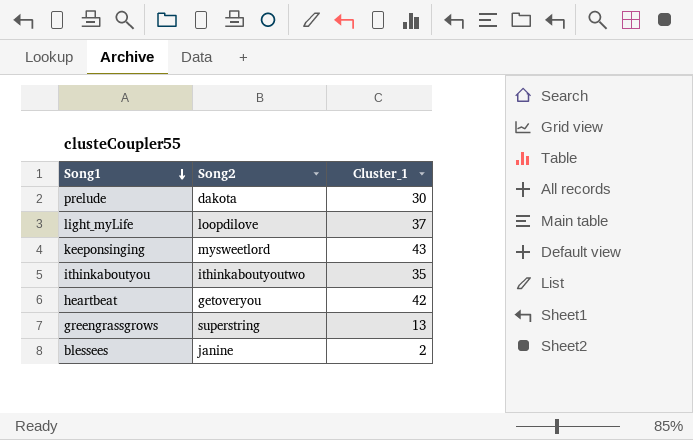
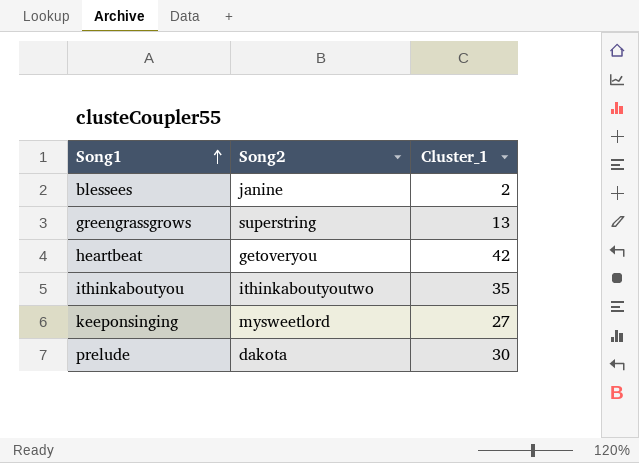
row order: Song1 descending -> Song1 ascending
row light_myLife: loopdilove | 37 -> none
keeponsinging | Cluster_1: 43 -> 27

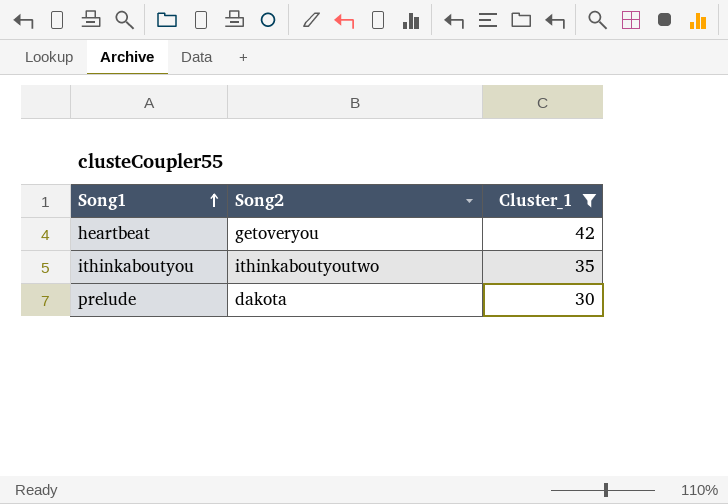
filter: none -> Cluster_1 >= 30

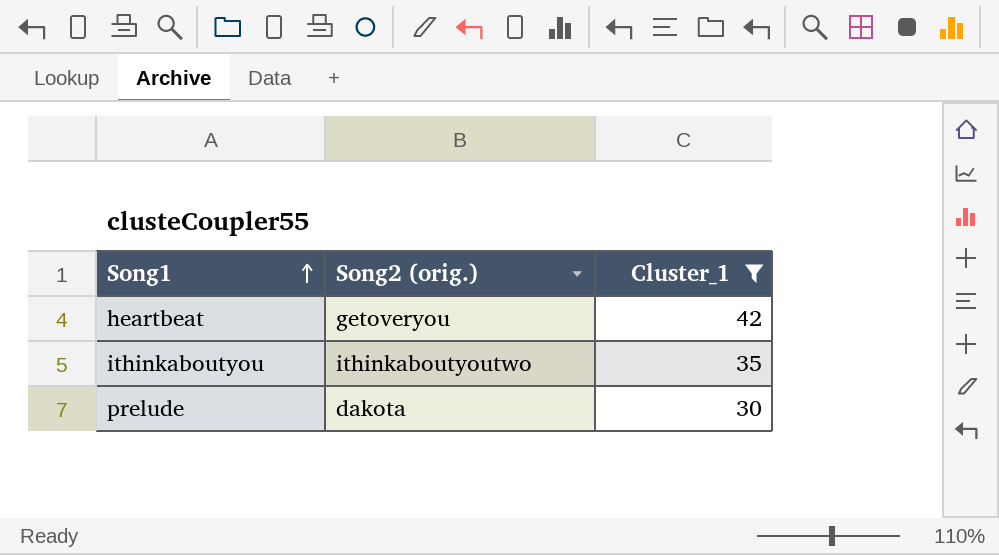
column name: Song2 -> Song2 (orig.)

